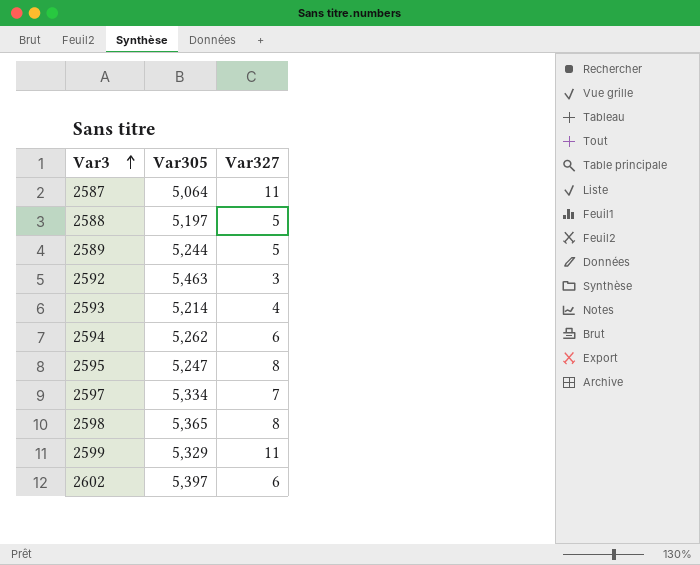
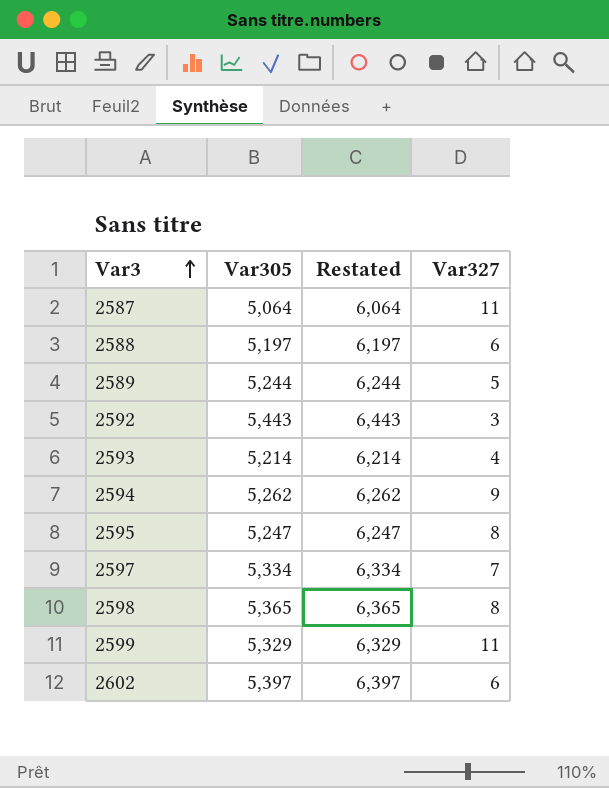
column Restated | formula: none -> [Var305] + 1000
2588 | Var327: 5 -> 6
2592 | Var305: 5,463 -> 5,443
2594 | Var327: 6 -> 9

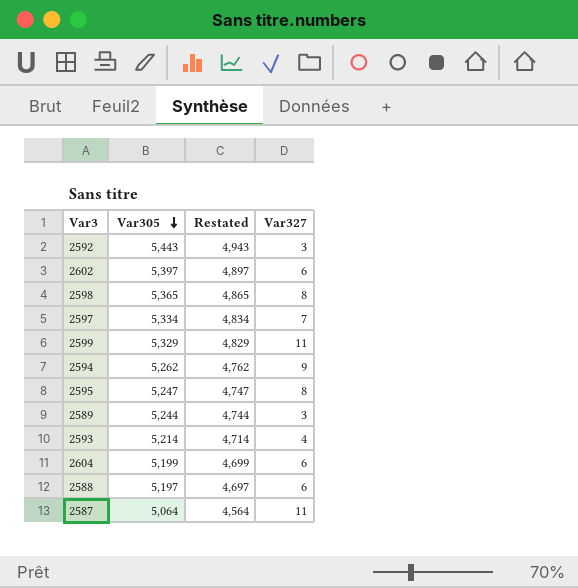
row order: Var3 ascending -> Var305 descending
column Restated | formula: [Var305] + 1000 -> [Var305] - 500
2589 | Var327: 5 -> 3
row 2604: none -> 5,199 | 4,699 | 6

